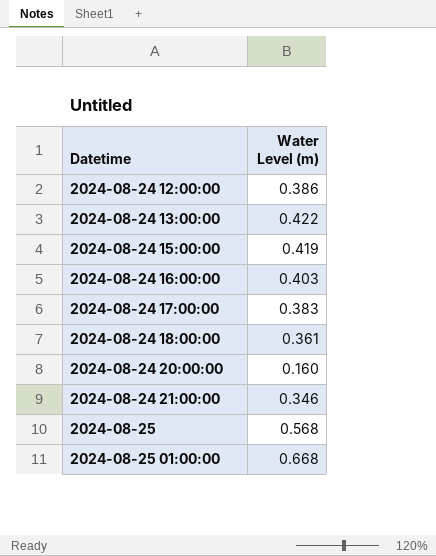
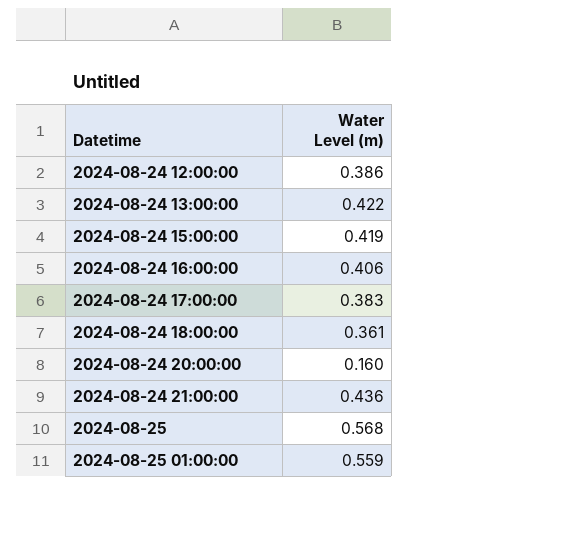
2024-08-24 16:00:00 | Water Level (m): 0.403 -> 0.406
2024-08-24 21:00:00 | Water Level (m): 0.346 -> 0.436
2024-08-25 01:00:00 | Water Level (m): 0.668 -> 0.559

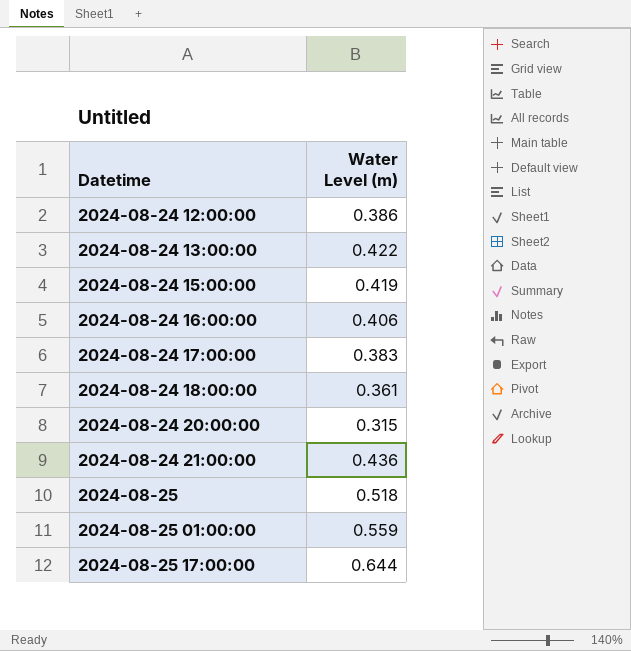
2024-08-24 20:00:00 | Water Level (m): 0.160 -> 0.315
2024-08-25 | Water Level (m): 0.568 -> 0.518
row 2024-08-25 17:00:00: none -> 0.644

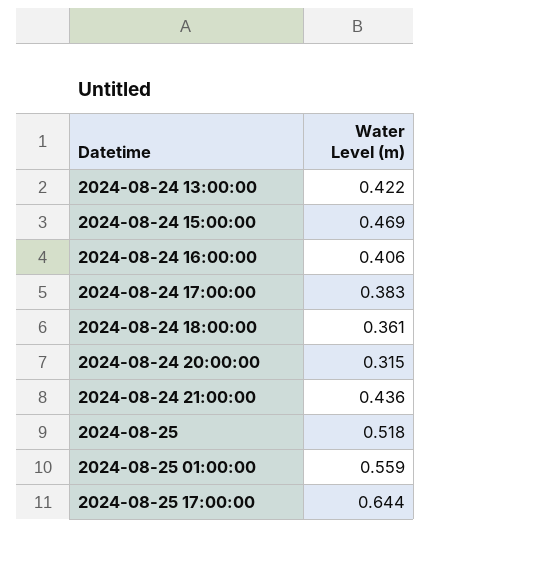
row 2024-08-24 12:00:00: 0.386 -> none
2024-08-24 15:00:00 | Water Level (m): 0.419 -> 0.469

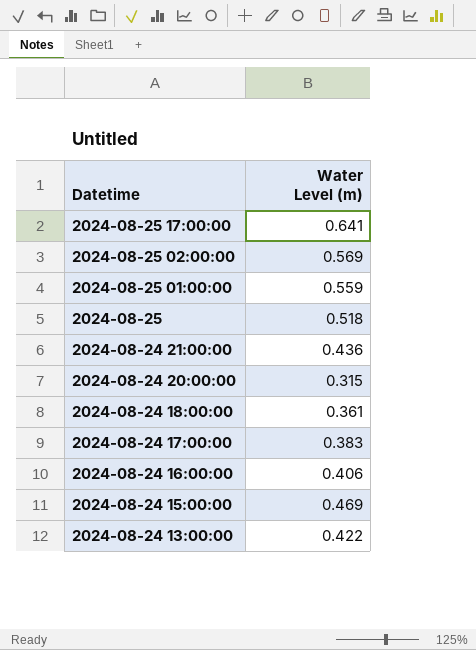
row order: Datetime ascending -> Datetime descending
2024-08-25 17:00:00 | Water Level (m): 0.644 -> 0.641
row 2024-08-25 02:00:00: none -> 0.569

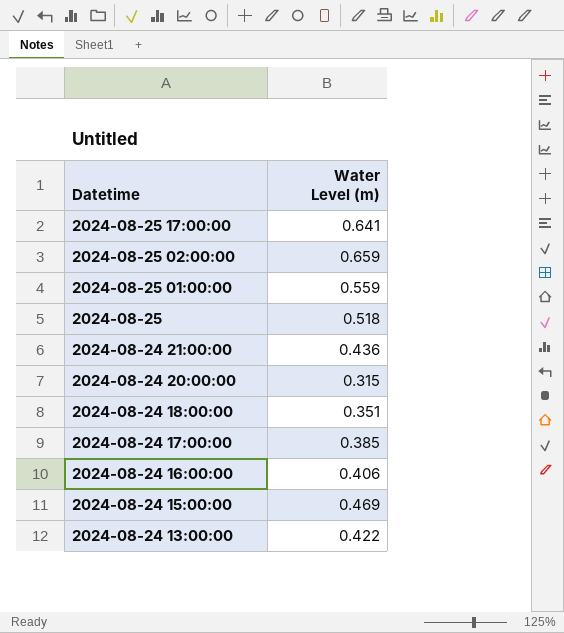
2024-08-25 02:00:00 | Water Level (m): 0.569 -> 0.659
2024-08-24 18:00:00 | Water Level (m): 0.361 -> 0.351
2024-08-24 17:00:00 | Water Level (m): 0.383 -> 0.385

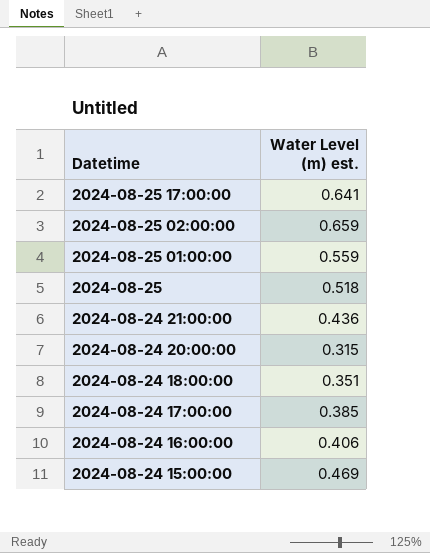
column name: Water Level (m) -> Water Level (m) est.
row 2024-08-24 13:00:00: 0.422 -> none

